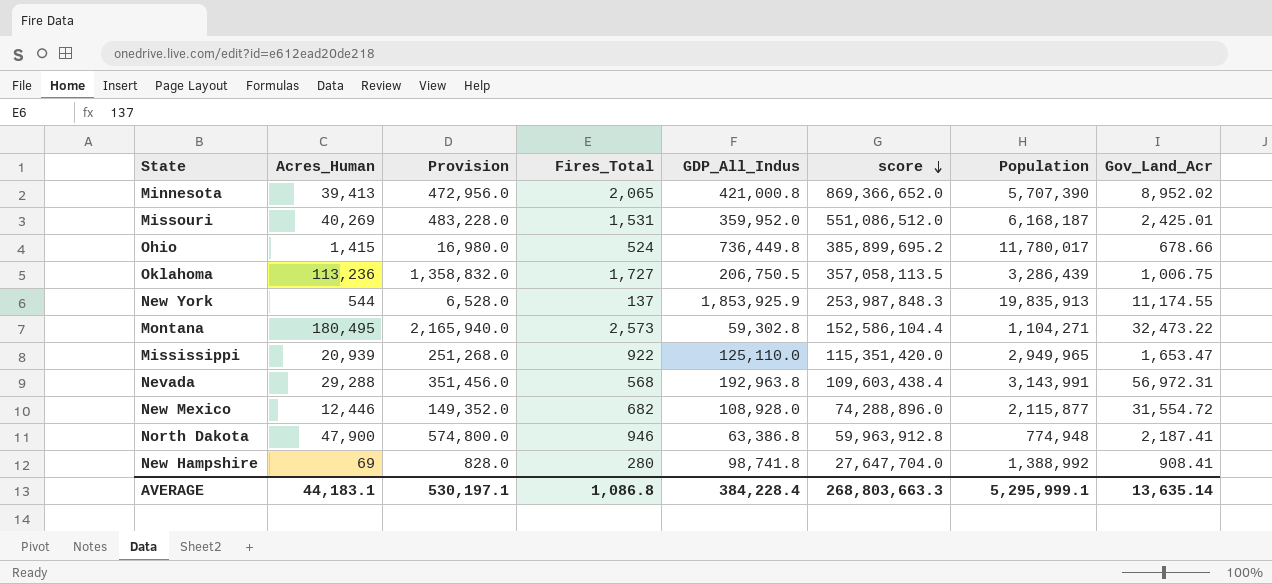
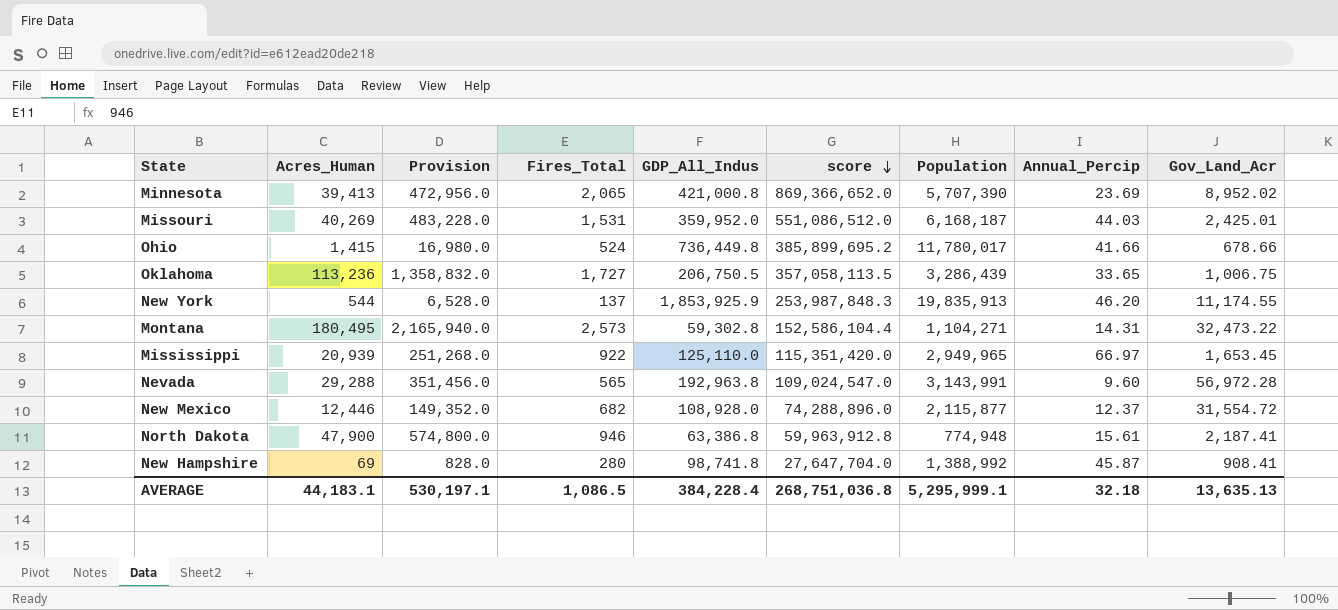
column Annual_Percip | position: none -> 8
Mississippi | Gov_Land_Acr: 1,653.47 -> 1,653.45
Nevada | Fires_Total: 568 -> 565
Nevada | score: 109,603,438.4 -> 109,024,547.0
Nevada | Gov_Land_Acr: 56,972.31 -> 56,972.28
AVERAGE | Fires_Total: 1,086.8 -> 1,086.5
AVERAGE | score: 268,803,663.3 -> 268,751,036.8
AVERAGE | Gov_Land_Acr: 13,635.14 -> 13,635.13

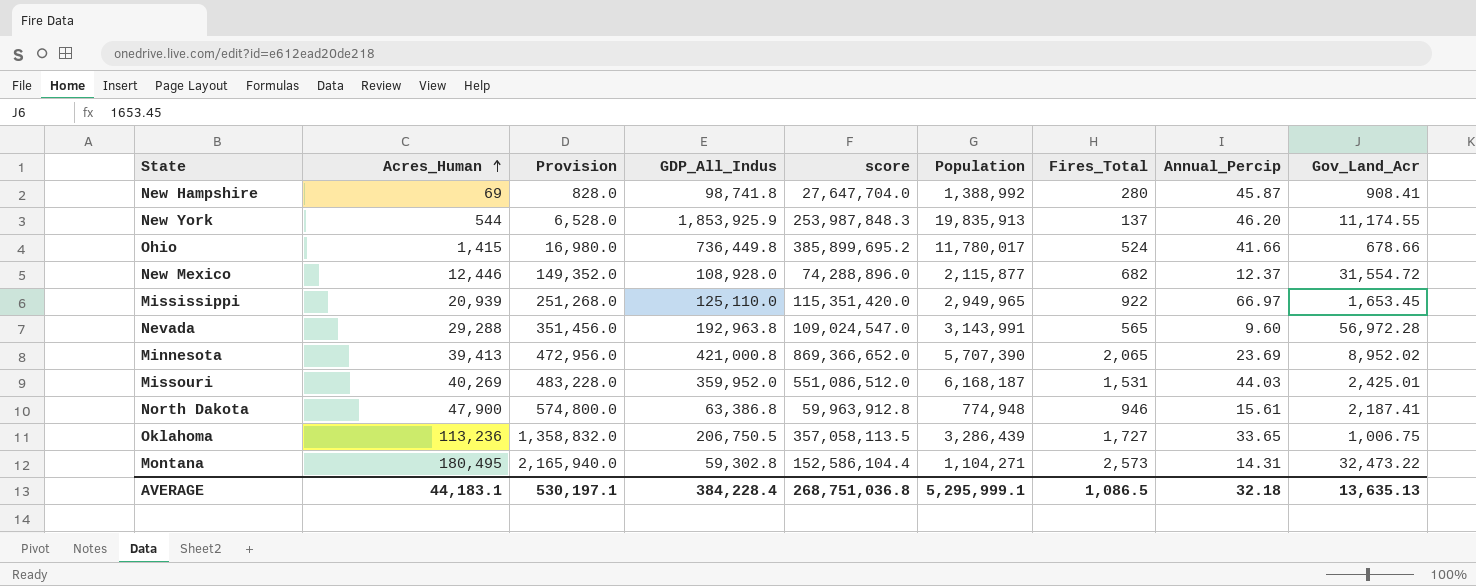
row order: score descending -> Acres_Human ascending
column Fires_Total | position: 4 -> 7

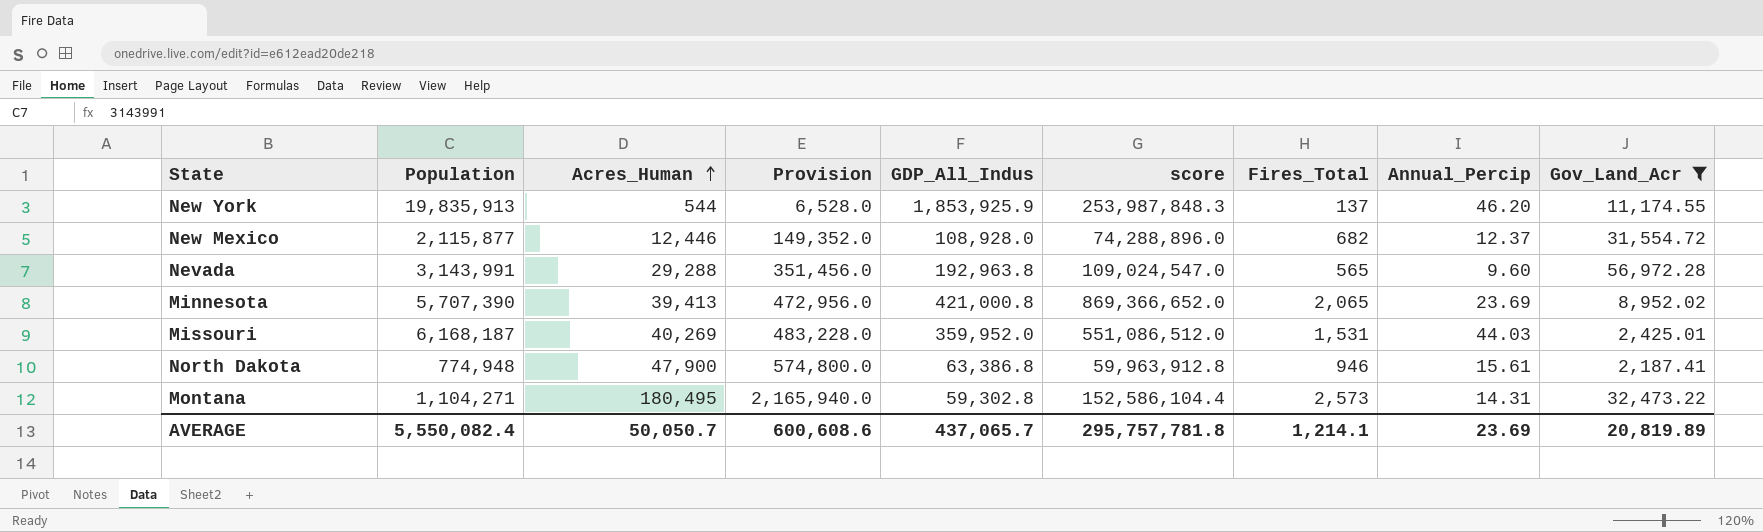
filter: none -> Gov_Land_Acr >= 2,187.41
column Population | position: 6 -> 2
AVERAGE | Population: 5,295,999.1 -> 5,550,082.4
AVERAGE | Acres_Human: 44,183.1 -> 50,050.7
AVERAGE | Provision: 530,197.1 -> 600,608.6
AVERAGE | GDP_All_Indus: 384,228.4 -> 437,065.7
AVERAGE | score: 268,751,036.8 -> 295,757,781.8
AVERAGE | Fires_Total: 1,086.5 -> 1,214.1
AVERAGE | Annual_Percip: 32.18 -> 23.69
AVERAGE | Gov_Land_Acr: 13,635.13 -> 20,819.89

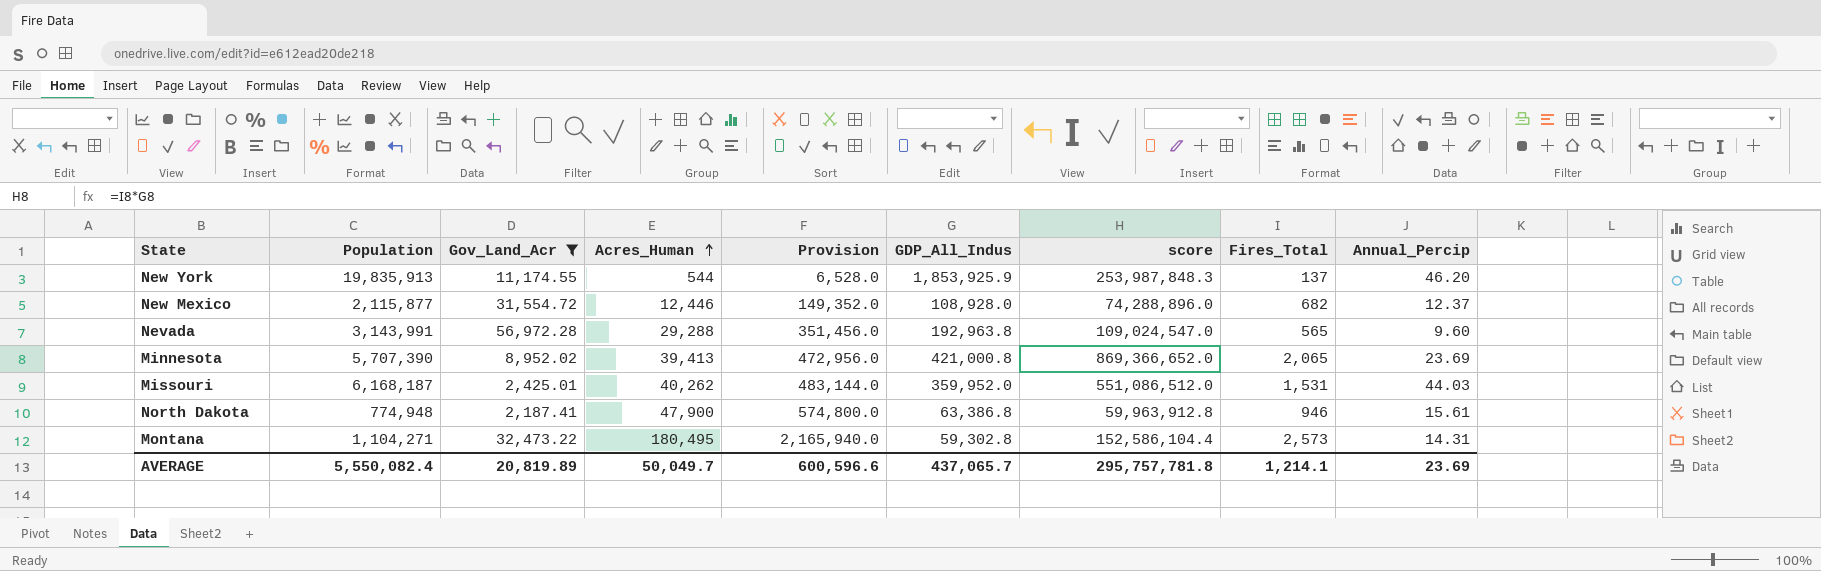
column Gov_Land_Acr | position: 9 -> 3
Missouri | Acres_Human: 40,269 -> 40,262
Missouri | Provision: 483,228.0 -> 483,144.0
AVERAGE | Acres_Human: 50,050.7 -> 50,049.7
AVERAGE | Provision: 600,608.6 -> 600,596.6

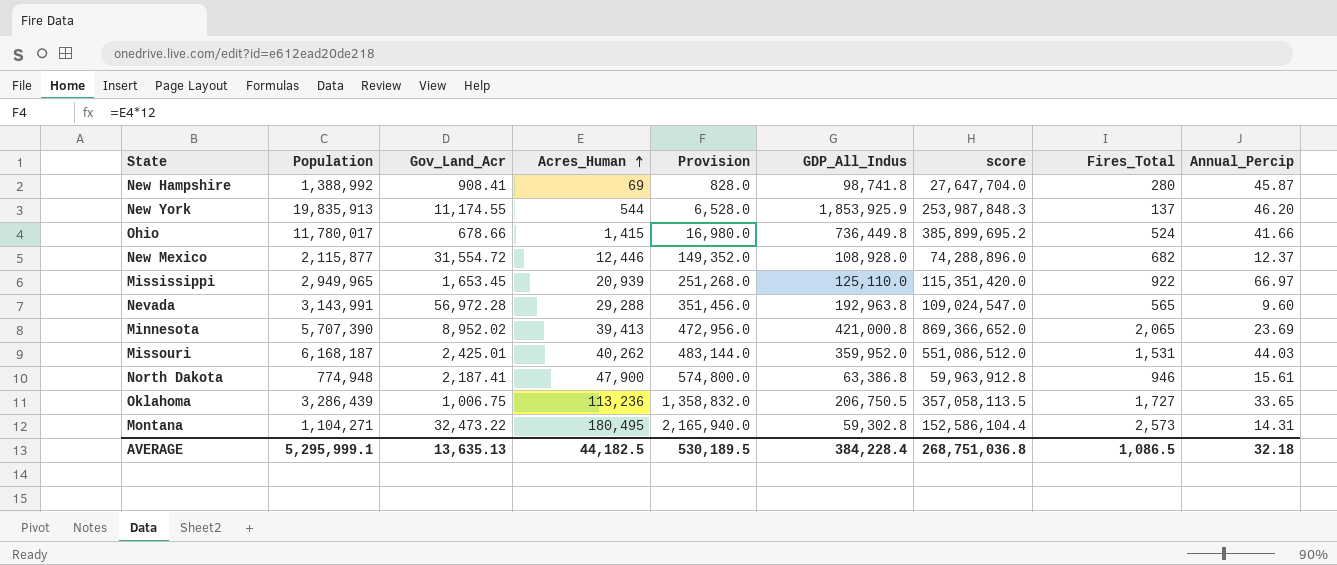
filter: Gov_Land_Acr >= 2,187.41 -> none
AVERAGE | Population: 5,550,082.4 -> 5,295,999.1
AVERAGE | Gov_Land_Acr: 20,819.89 -> 13,635.13
AVERAGE | Acres_Human: 50,049.7 -> 44,182.5
AVERAGE | Provision: 600,596.6 -> 530,189.5
AVERAGE | GDP_All_Indus: 437,065.7 -> 384,228.4
AVERAGE | score: 295,757,781.8 -> 268,751,036.8
AVERAGE | Fires_Total: 1,214.1 -> 1,086.5
AVERAGE | Annual_Percip: 23.69 -> 32.18

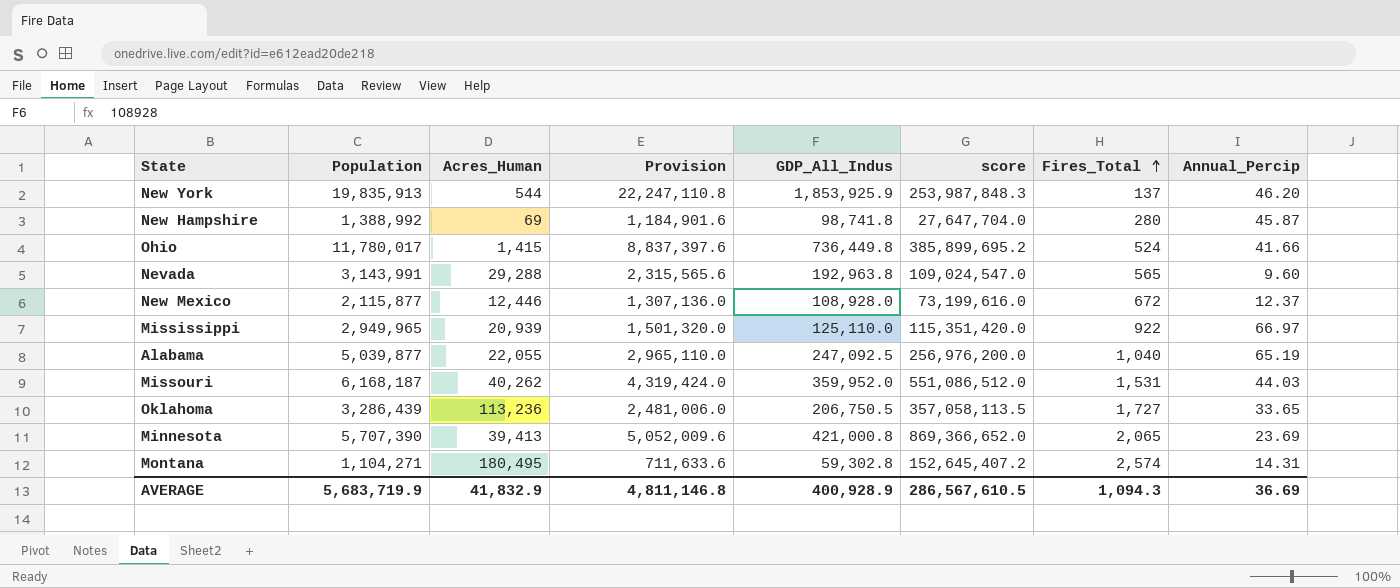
row order: Acres_Human ascending -> Fires_Total ascending
column Gov_Land_Acr | position: 3 -> none
column Provision | formula: [Acres_Human] * 12 -> [GDP_All_Indus] * 12
row North Dakota: 774,948 | 2,187.41 | 47,900 | 574,800.0 | 63,386.8 | 59,963,912.8 | 946 | 15.61 -> none
New Mexico | score: 74,288,896.0 -> 73,199,616.0
New Mexico | Fires_Total: 682 -> 672
row Alabama: none -> 5,039,877 | 22,055 | 2,965,110.0 | 247,092.5 | 256,976,200.0 | 1,040 | 65.19
Montana | score: 152,586,104.4 -> 152,645,407.2
Montana | Fires_Total: 2,573 -> 2,574
AVERAGE | Population: 5,295,999.1 -> 5,683,719.9
AVERAGE | Acres_Human: 44,182.5 -> 41,832.9
AVERAGE | Provision: 530,189.5 -> 4,811,146.8
AVERAGE | GDP_All_Indus: 384,228.4 -> 400,928.9
AVERAGE | score: 268,751,036.8 -> 286,567,610.5
AVERAGE | Fires_Total: 1,086.5 -> 1,094.3
AVERAGE | Annual_Percip: 32.18 -> 36.69

